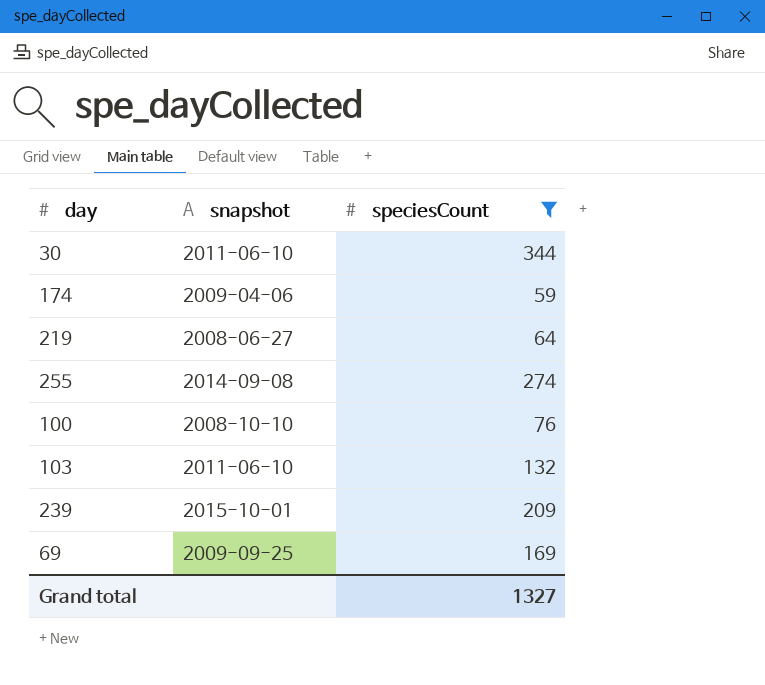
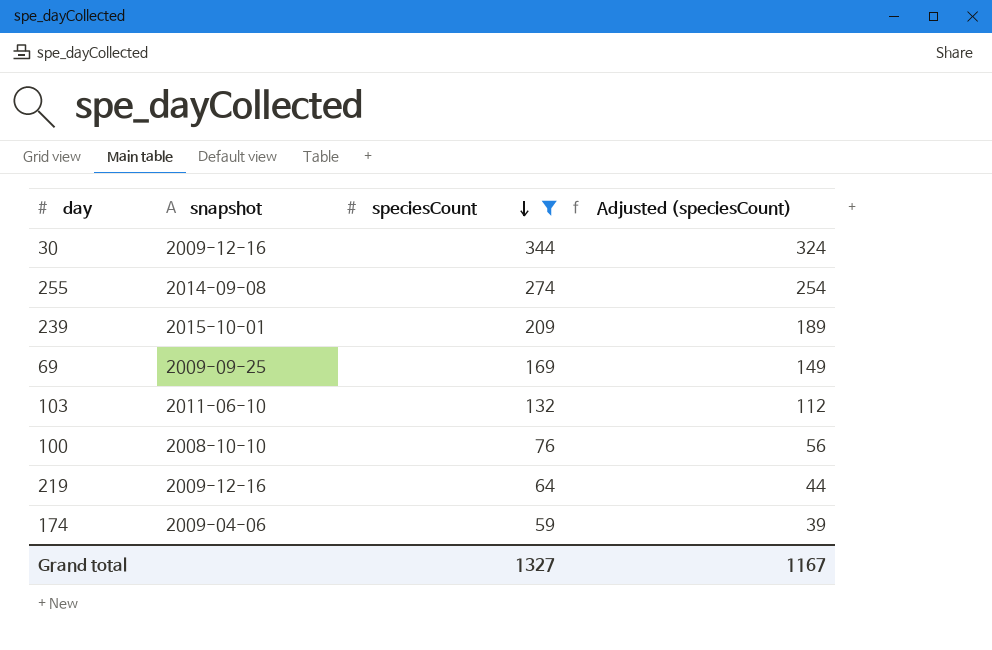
row order: none -> speciesCount descending
column Adjusted (speciesCount) | formula: none -> [speciesCount] - 20
30 | snapshot: 2011-06-10 -> 2009-12-16
219 | snapshot: 2008-06-27 -> 2009-12-16

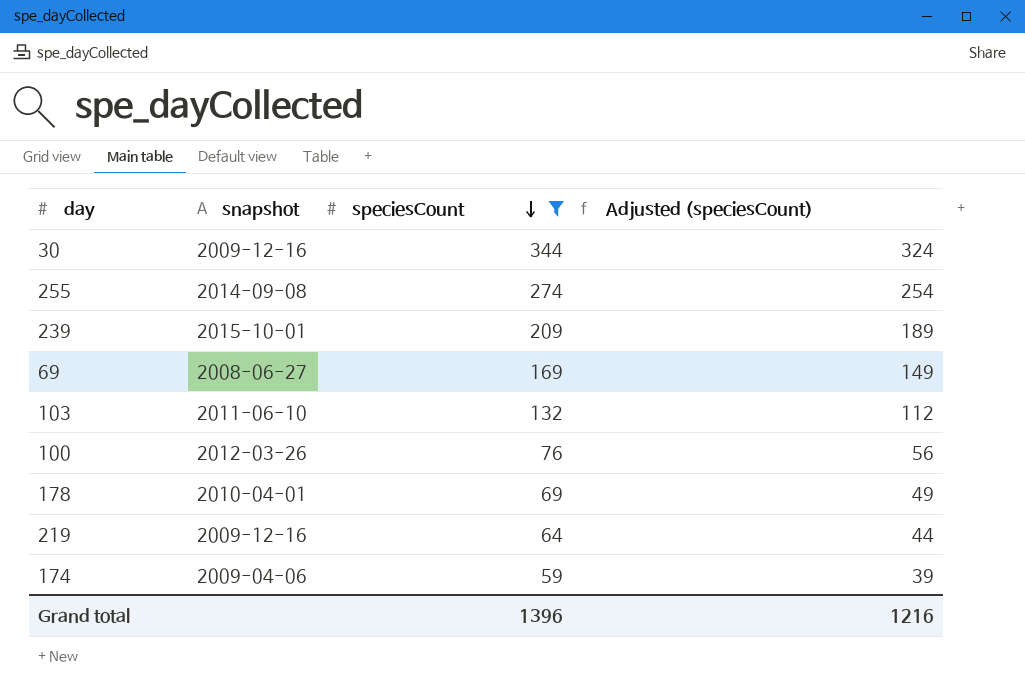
69 | snapshot: 2009-09-25 -> 2008-06-27
100 | snapshot: 2008-10-10 -> 2012-03-26
row 178: none -> 2010-04-01 | 69 | 49
Grand total | speciesCount: 1327 -> 1396
Grand total | Adjusted (speciesCount): 1167 -> 1216

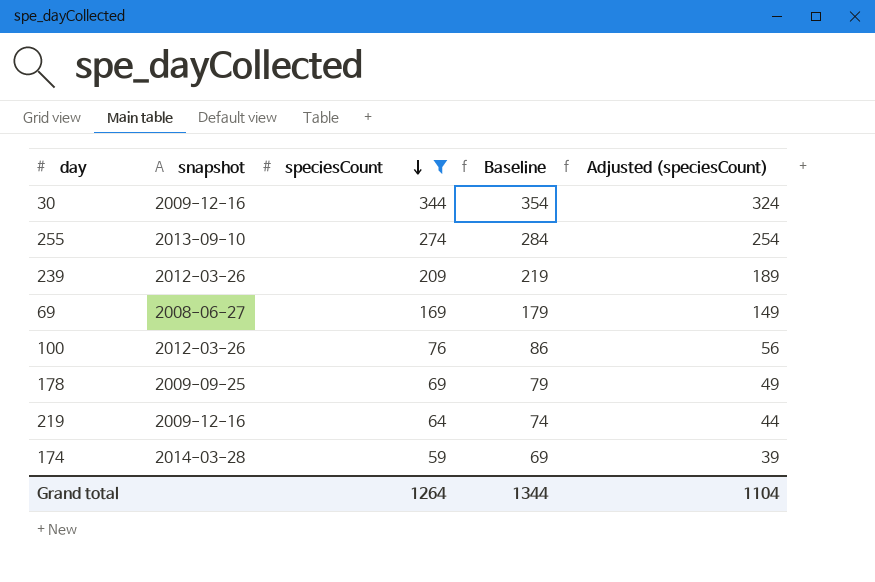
column Baseline | formula: none -> [speciesCount] + 10
row 103: 2011-06-10 | 132 | 112 -> none
255 | snapshot: 2014-09-08 -> 2013-09-10
239 | snapshot: 2015-10-01 -> 2012-03-26
178 | snapshot: 2010-04-01 -> 2009-09-25
174 | snapshot: 2009-04-06 -> 2014-03-28
Grand total | speciesCount: 1396 -> 1264
Grand total | Adjusted (speciesCount): 1216 -> 1104

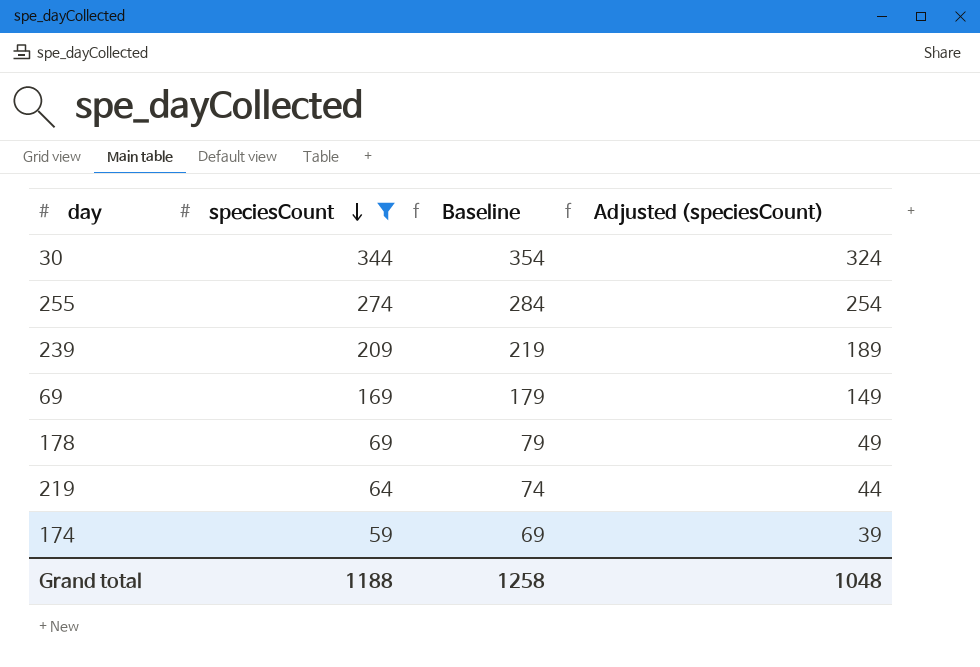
column snapshot | position: 2 -> none
row 100: 2012-03-26 | 76 | 86 | 56 -> none
Grand total | speciesCount: 1264 -> 1188
Grand total | Baseline: 1344 -> 1258
Grand total | Adjusted (speciesCount): 1104 -> 1048

